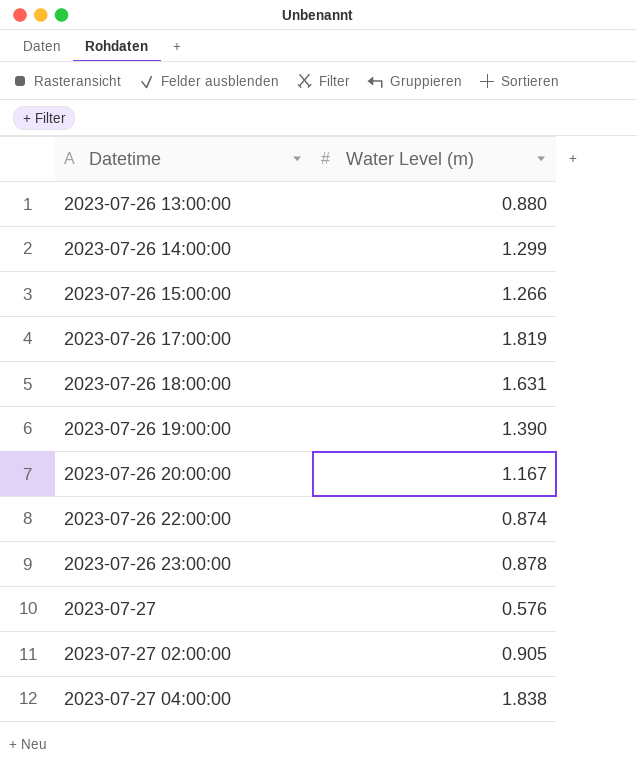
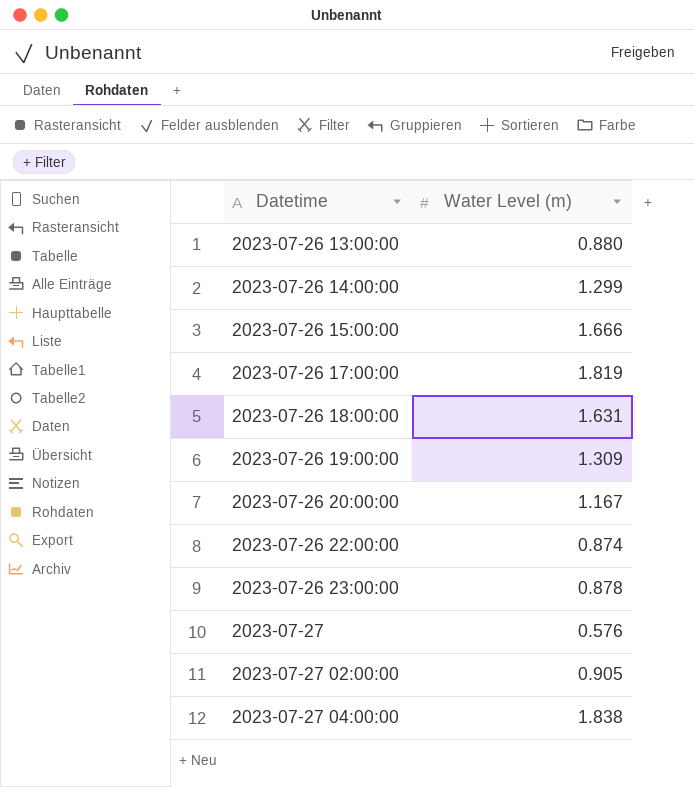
2023-07-26 15:00:00 | Water Level (m): 1.266 -> 1.666
2023-07-26 19:00:00 | Water Level (m): 1.390 -> 1.309

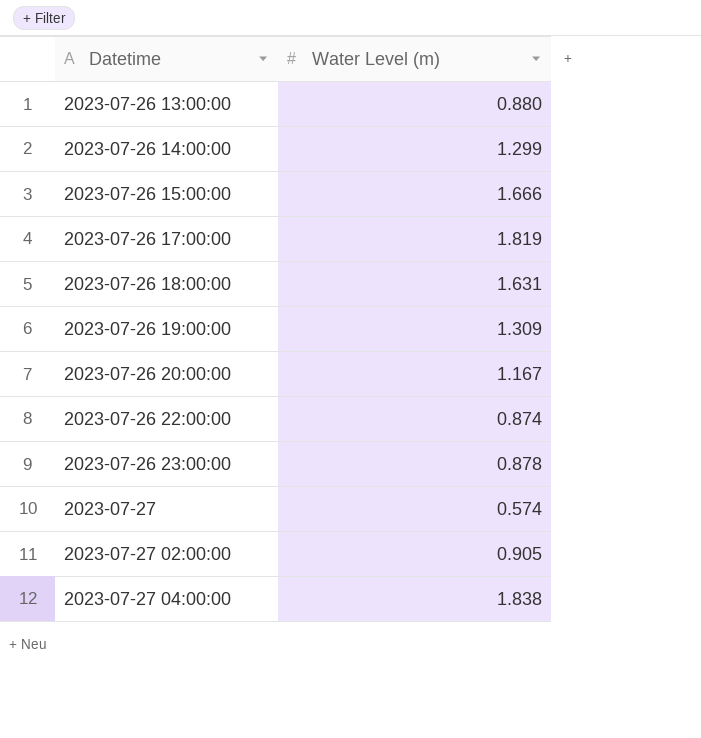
2023-07-27 | Water Level (m): 0.576 -> 0.574

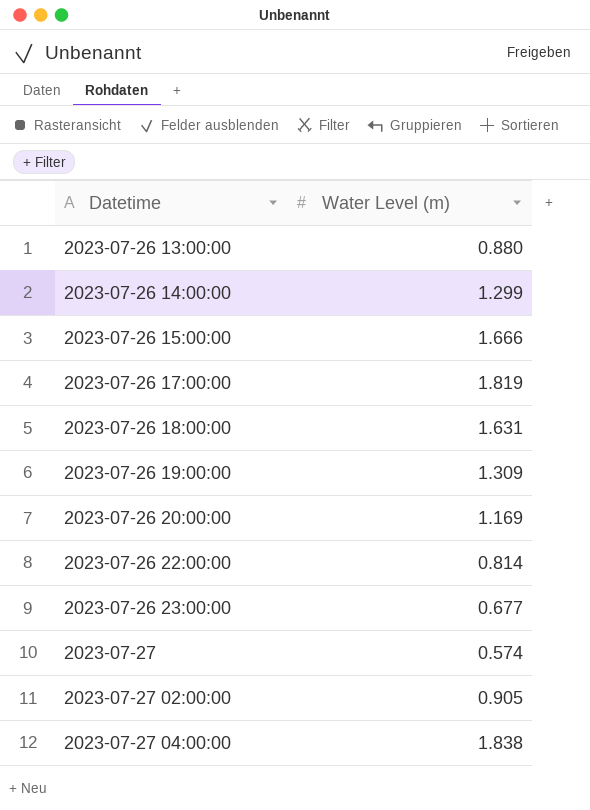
2023-07-26 20:00:00 | Water Level (m): 1.167 -> 1.169
2023-07-26 22:00:00 | Water Level (m): 0.874 -> 0.814
2023-07-26 23:00:00 | Water Level (m): 0.878 -> 0.677

